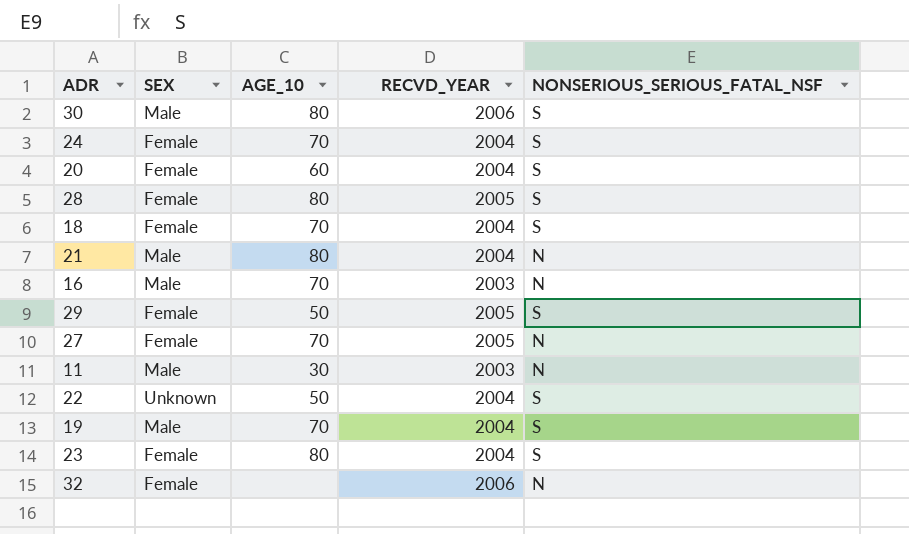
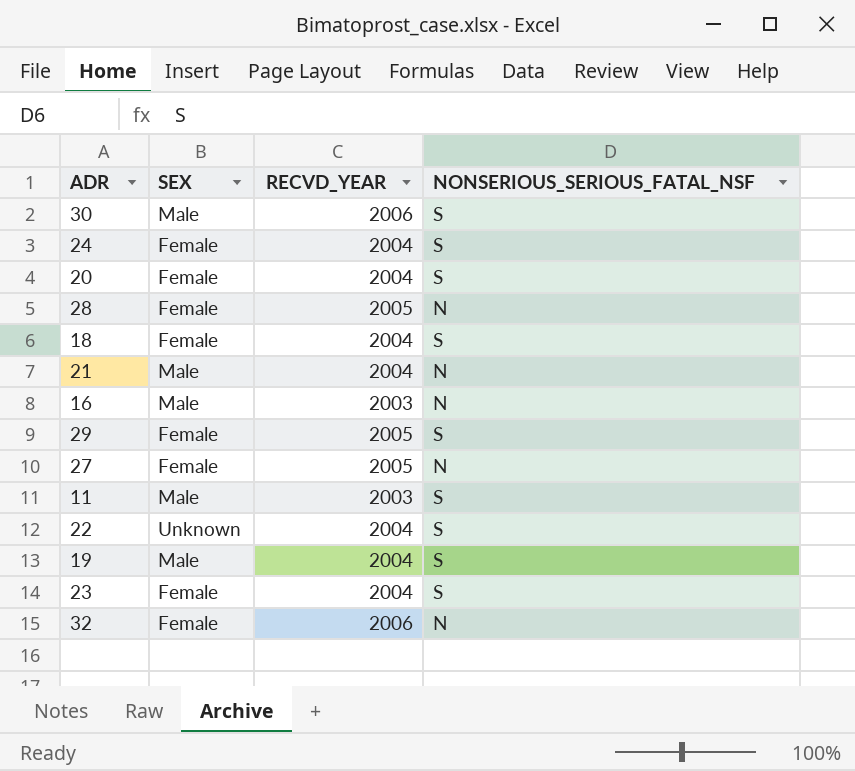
column AGE_10 | position: 3 -> none
28 | NONSERIOUS_SERIOUS_FATAL_NSF: S -> N
11 | NONSERIOUS_SERIOUS_FATAL_NSF: N -> S

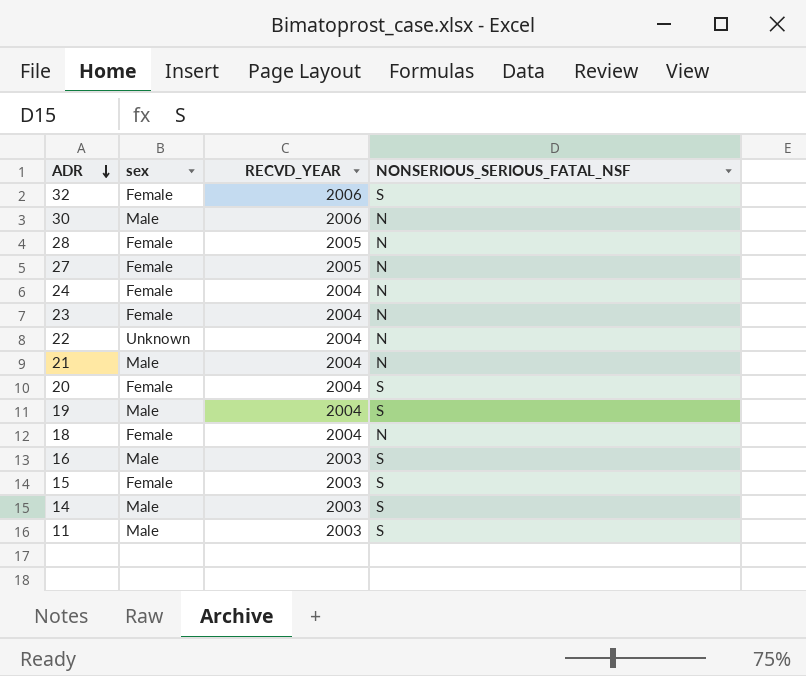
row order: none -> ADR descending
column name: SEX -> sex
row 29: Female | 2005 | S -> none
32 | NONSERIOUS_SERIOUS_FATAL_NSF: N -> S
30 | NONSERIOUS_SERIOUS_FATAL_NSF: S -> N
24 | NONSERIOUS_SERIOUS_FATAL_NSF: S -> N
23 | NONSERIOUS_SERIOUS_FATAL_NSF: S -> N
22 | NONSERIOUS_SERIOUS_FATAL_NSF: S -> N
18 | NONSERIOUS_SERIOUS_FATAL_NSF: S -> N
16 | NONSERIOUS_SERIOUS_FATAL_NSF: N -> S
row 15: none -> Female | 2003 | S
row 14: none -> Male | 2003 | S

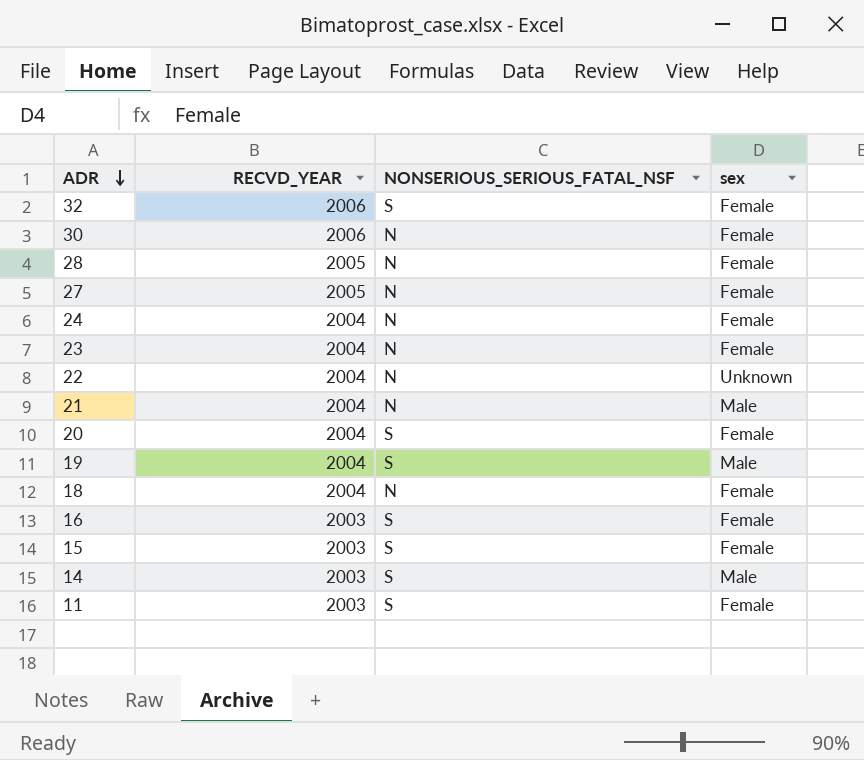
column sex | position: 2 -> 4
30 | sex: Male -> Female
16 | sex: Male -> Female
11 | sex: Male -> Female

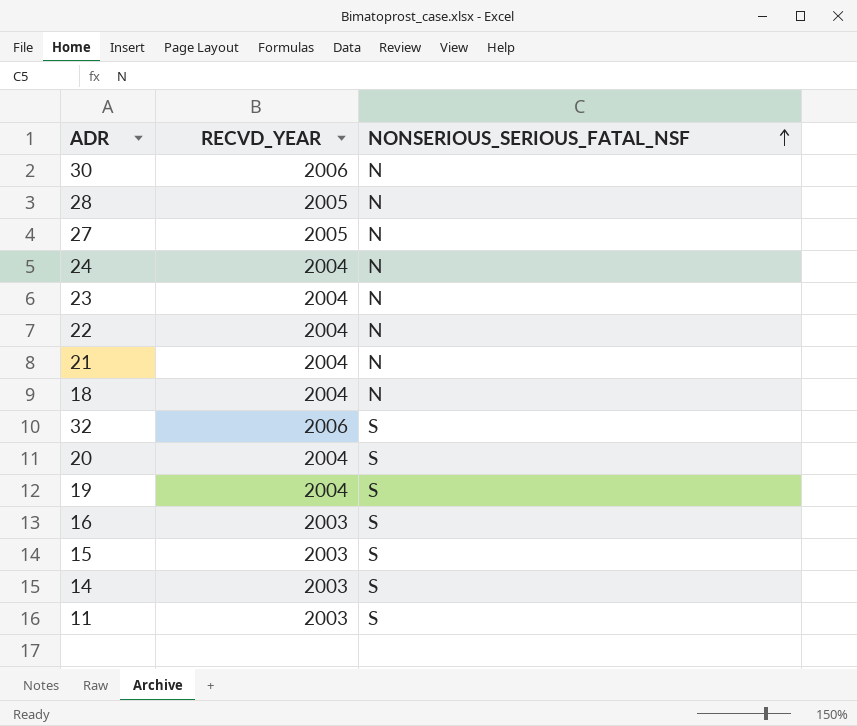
row order: ADR descending -> NONSERIOUS_SERIOUS_FATAL_NSF ascending
column sex | position: 4 -> none

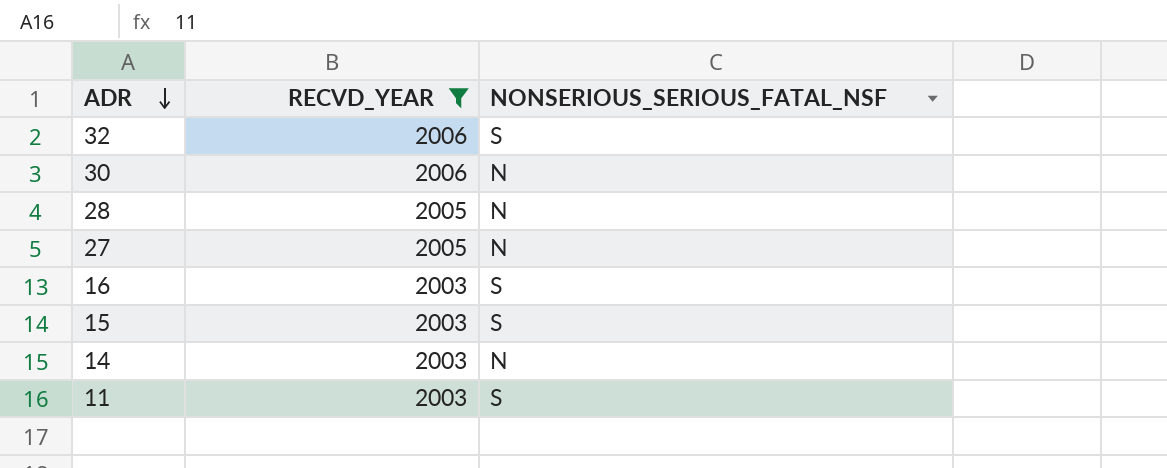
filter: none -> RECVD_YEAR != 2004
row order: NONSERIOUS_SERIOUS_FATAL_NSF ascending -> ADR descending
14 | NONSERIOUS_SERIOUS_FATAL_NSF: S -> N

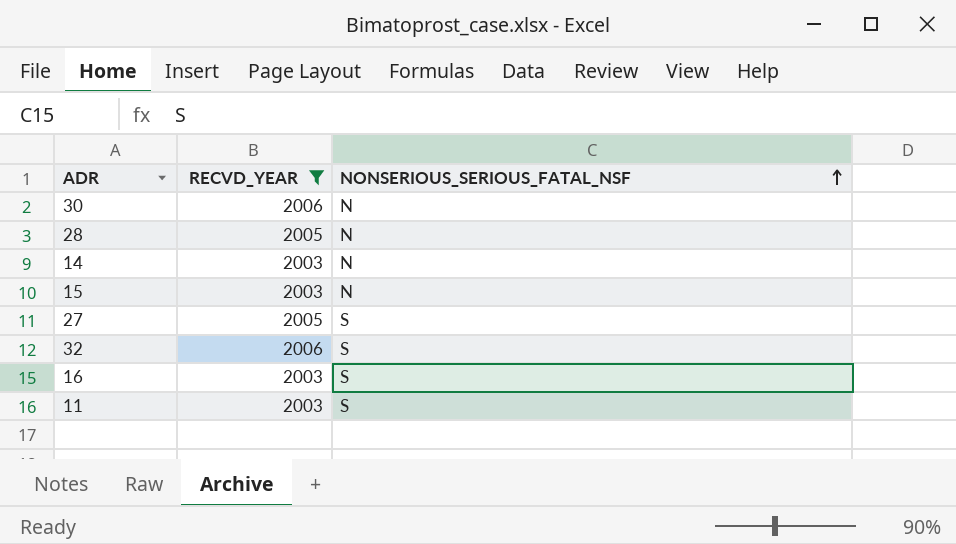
row order: ADR descending -> NONSERIOUS_SERIOUS_FATAL_NSF ascending
15 | NONSERIOUS_SERIOUS_FATAL_NSF: S -> N
27 | NONSERIOUS_SERIOUS_FATAL_NSF: N -> S

